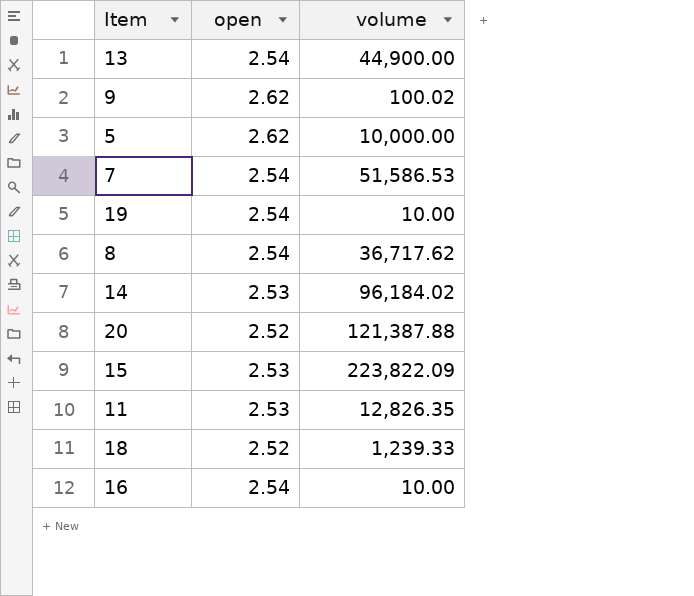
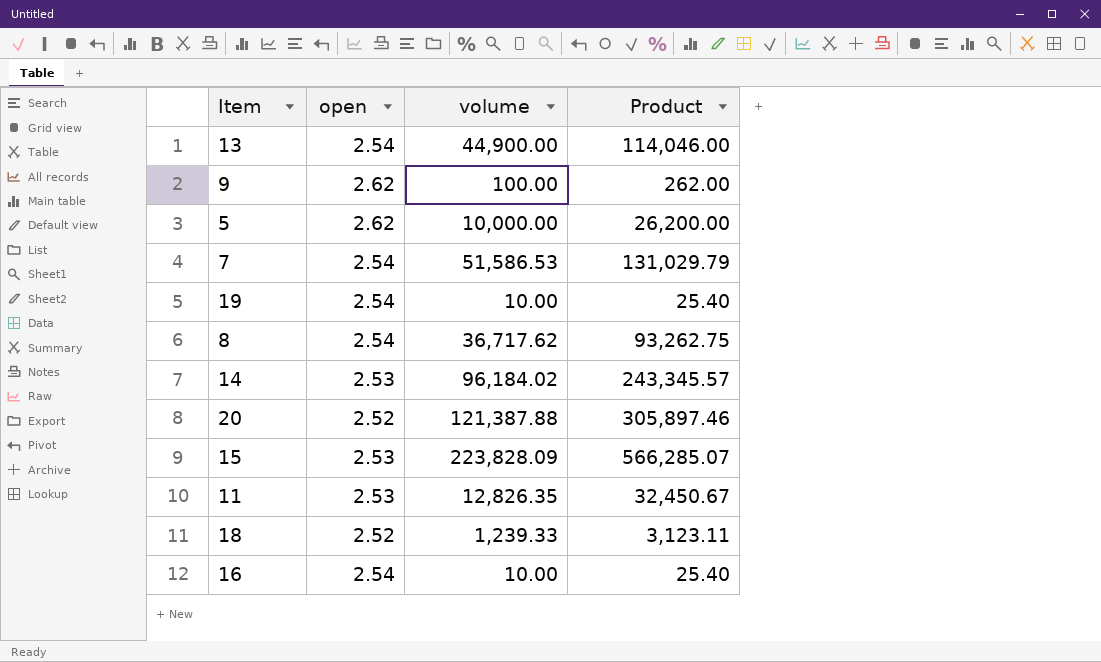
column Product | formula: none -> [open] * [volume]
9 | volume: 100.02 -> 100.00
15 | volume: 223,822.09 -> 223,828.09

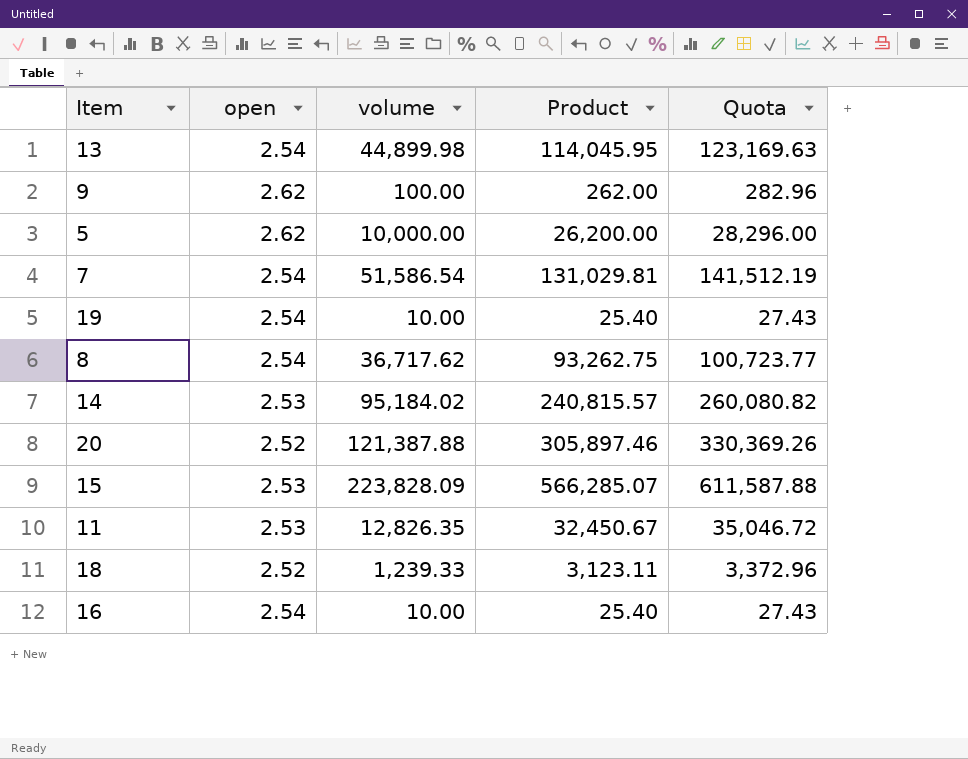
column Quota | formula: none -> [Product] * 1.08
13 | volume: 44,900.00 -> 44,899.98
13 | Product: 114,046.00 -> 114,045.95
7 | volume: 51,586.53 -> 51,586.54
7 | Product: 131,029.79 -> 131,029.81
14 | volume: 96,184.02 -> 95,184.02
14 | Product: 243,345.57 -> 240,815.57

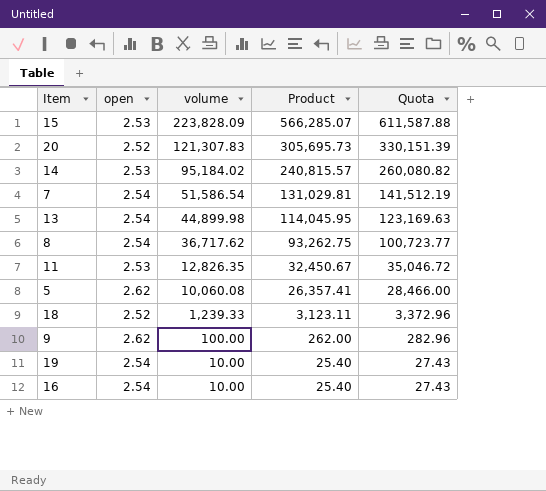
row order: none -> volume descending
20 | volume: 121,387.88 -> 121,307.83
20 | Product: 305,897.46 -> 305,695.73
20 | Quota: 330,369.26 -> 330,151.39
5 | volume: 10,000.00 -> 10,060.08
5 | Product: 26,200.00 -> 26,357.41
5 | Quota: 28,296.00 -> 28,466.00

